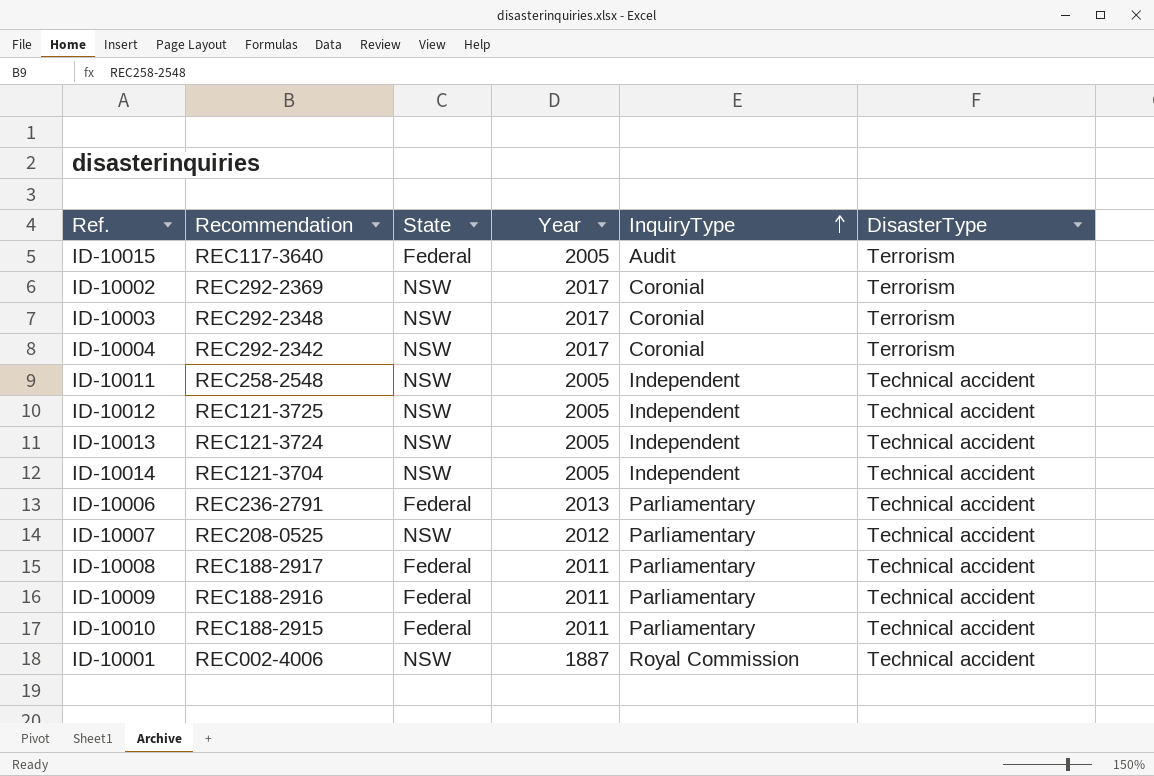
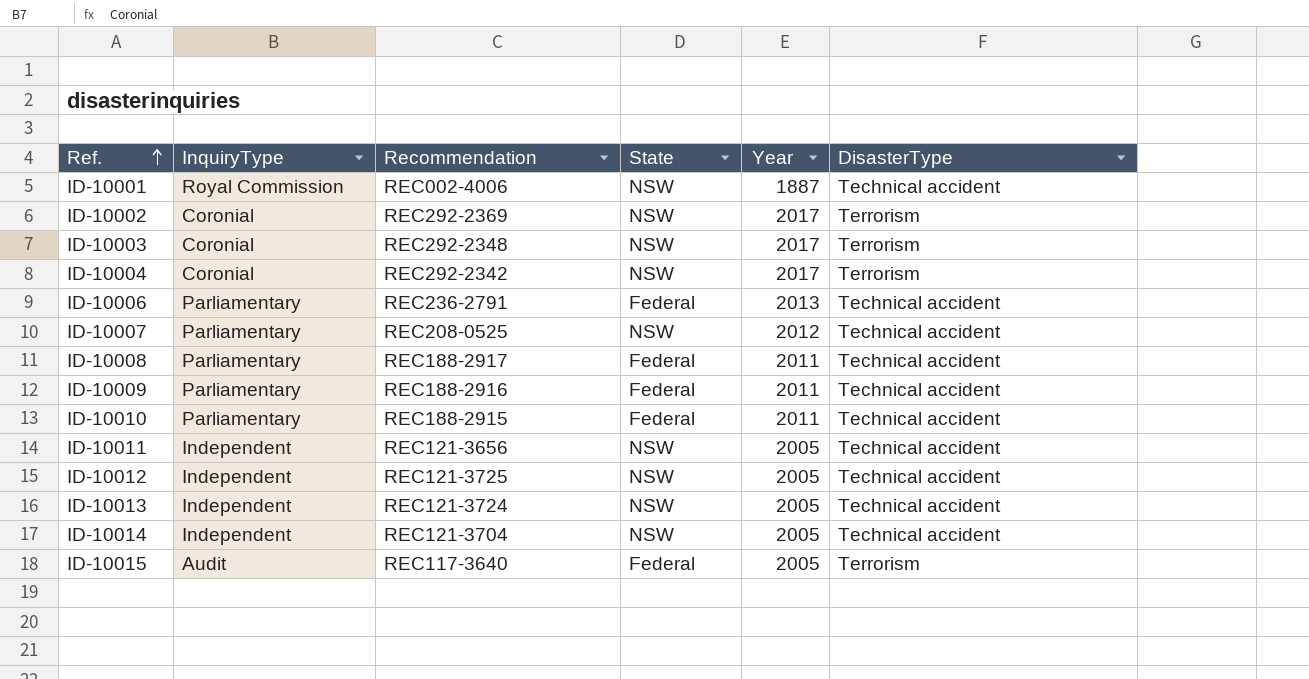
row order: InquiryType ascending -> Ref. ascending
column InquiryType | position: 5 -> 2
ID-10011 | Recommendation: REC258-2548 -> REC121-3656

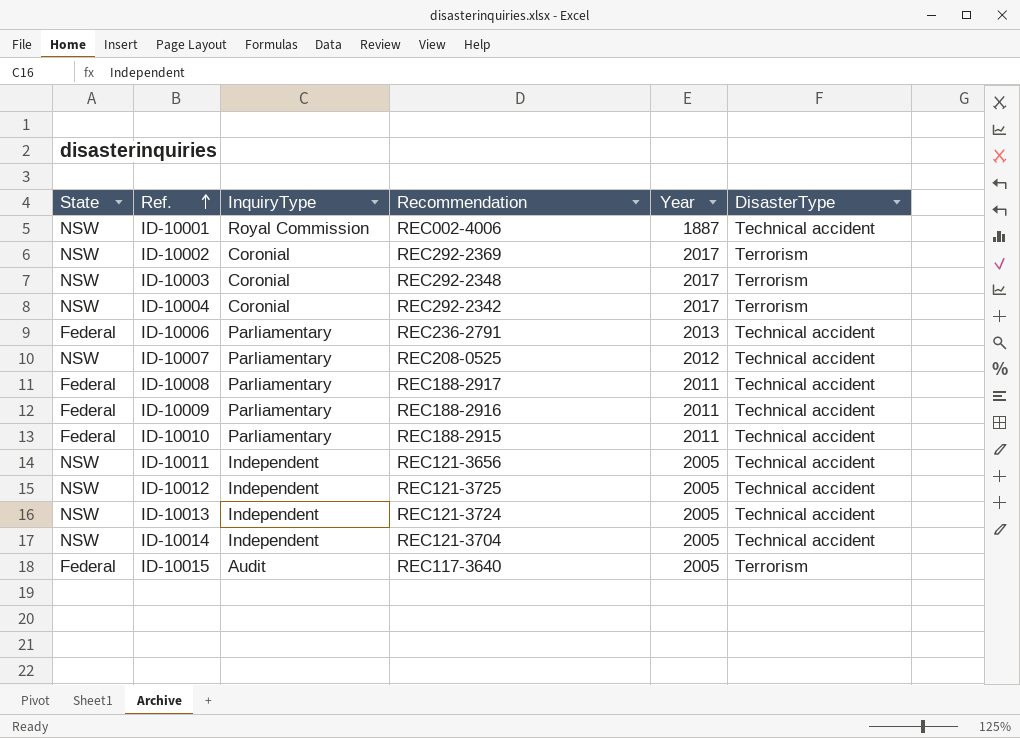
column State | position: 4 -> 1

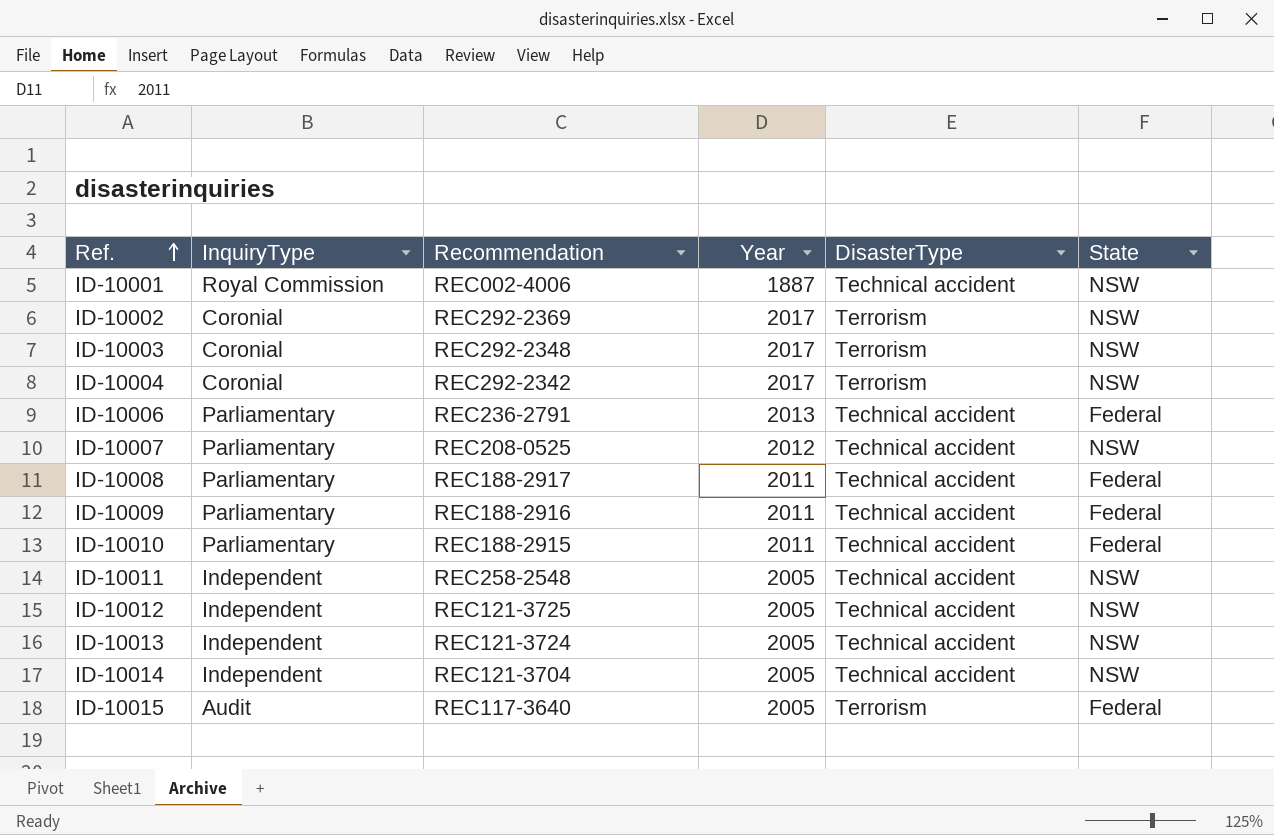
column State | position: 1 -> 6
ID-10011 | Recommendation: REC121-3656 -> REC258-2548

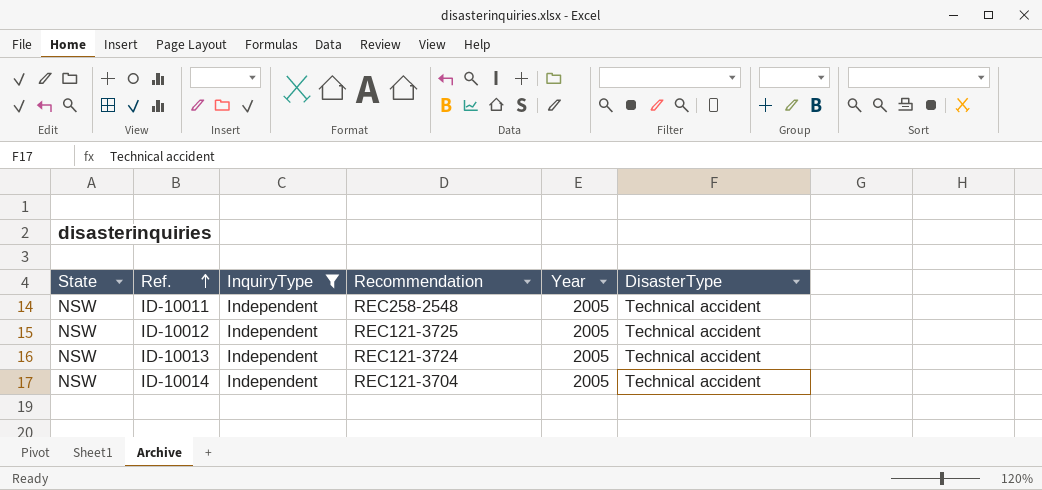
filter: none -> InquiryType = Independent
column State | position: 6 -> 1

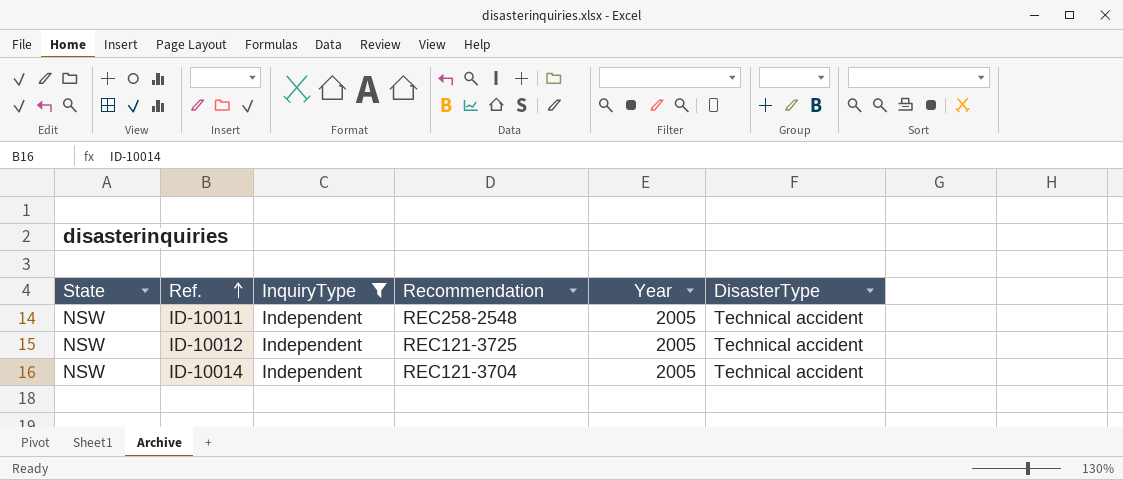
row ID-10013: NSW | Independent | REC121-3724 | 2005 | Technical accident -> none

